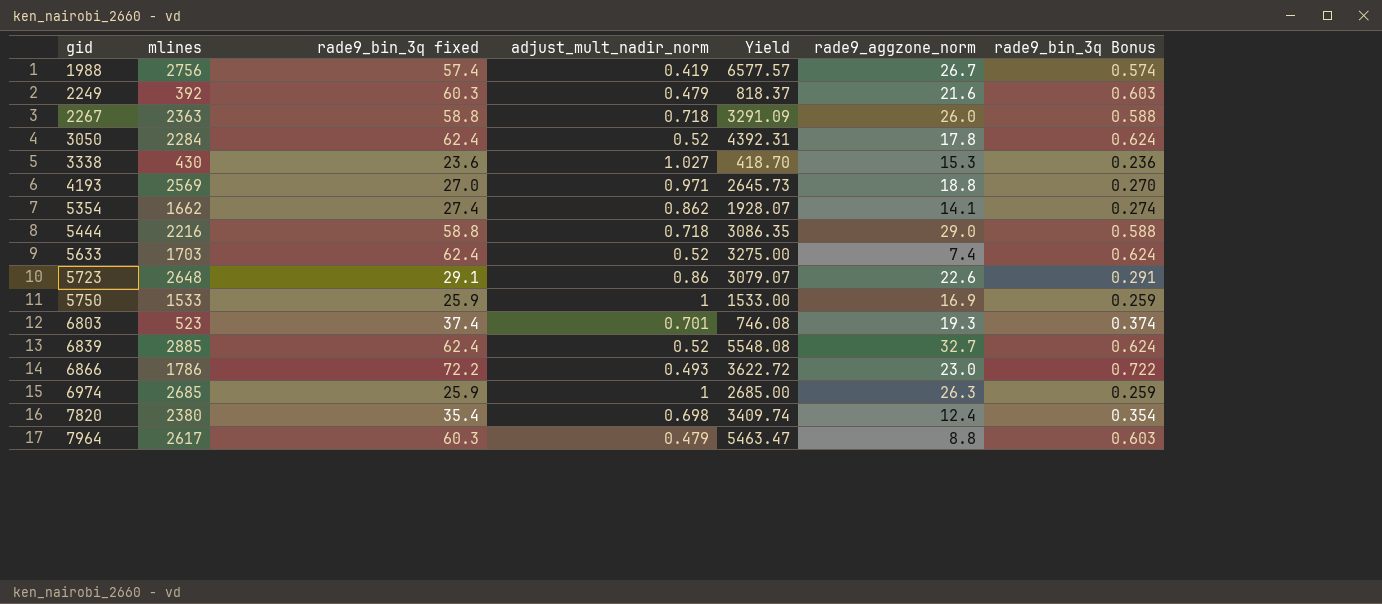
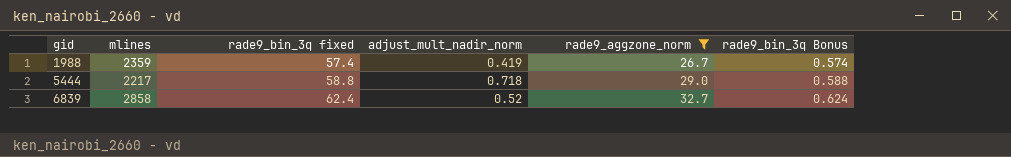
filter: none -> rade9_aggzone_norm >= 26.7
column Yield | formula: [mlines] / [adjust_mult_nadir_norm] -> none
1988 | mlines: 2756 -> 2359
5444 | mlines: 2216 -> 2217
6839 | mlines: 2885 -> 2858

